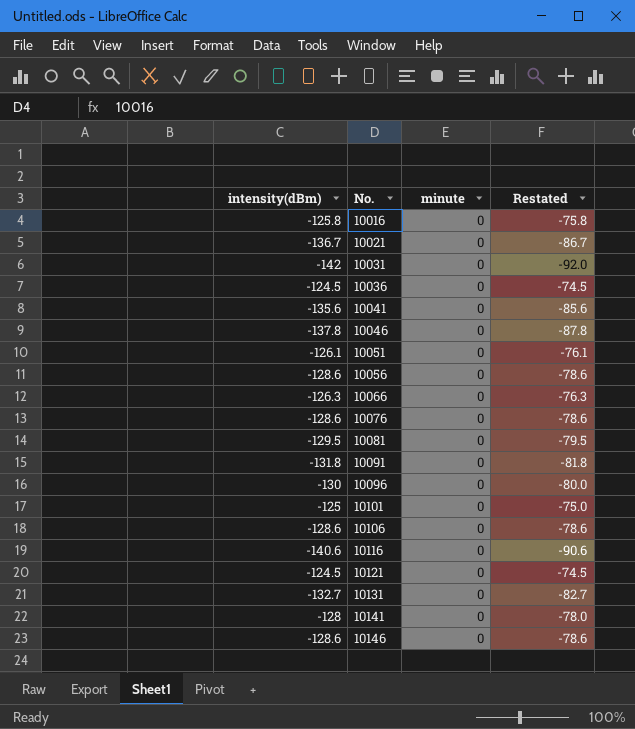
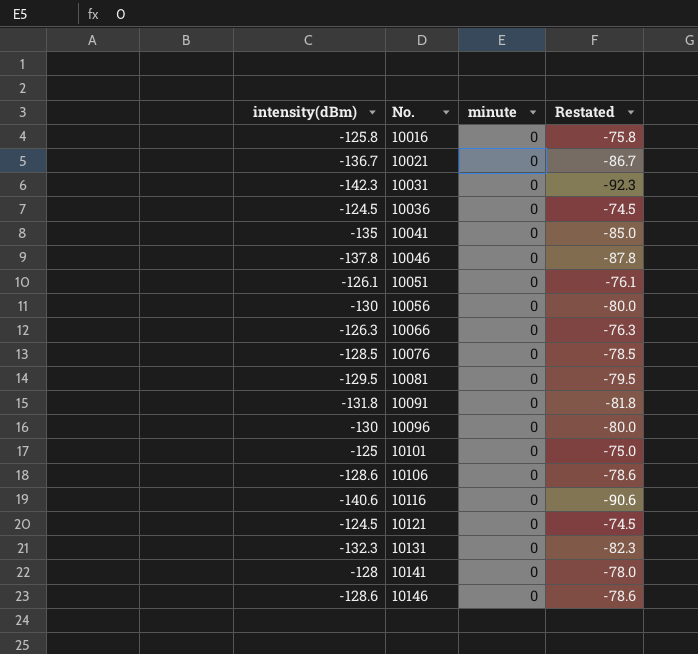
10031 | intensity(dBm): -142 -> -142.3
10031 | Restated: -92.0 -> -92.3
10041 | intensity(dBm): -135.6 -> -135
10041 | Restated: -85.6 -> -85.0
10056 | intensity(dBm): -128.6 -> -130
10056 | Restated: -78.6 -> -80.0
10076 | intensity(dBm): -128.6 -> -128.5
10076 | Restated: -78.6 -> -78.5
10131 | intensity(dBm): -132.7 -> -132.3
10131 | Restated: -82.7 -> -82.3

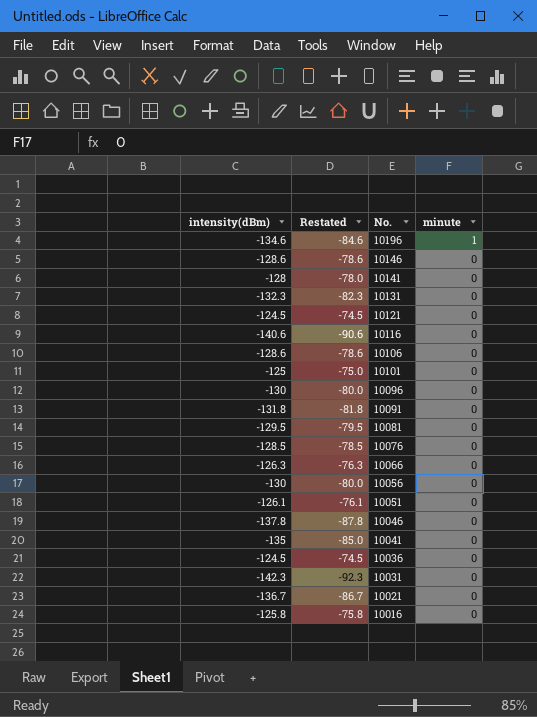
row order: No. ascending -> No. descending
column Restated | position: 4 -> 2
row 10196: none -> -134.6 | -84.6 | 1

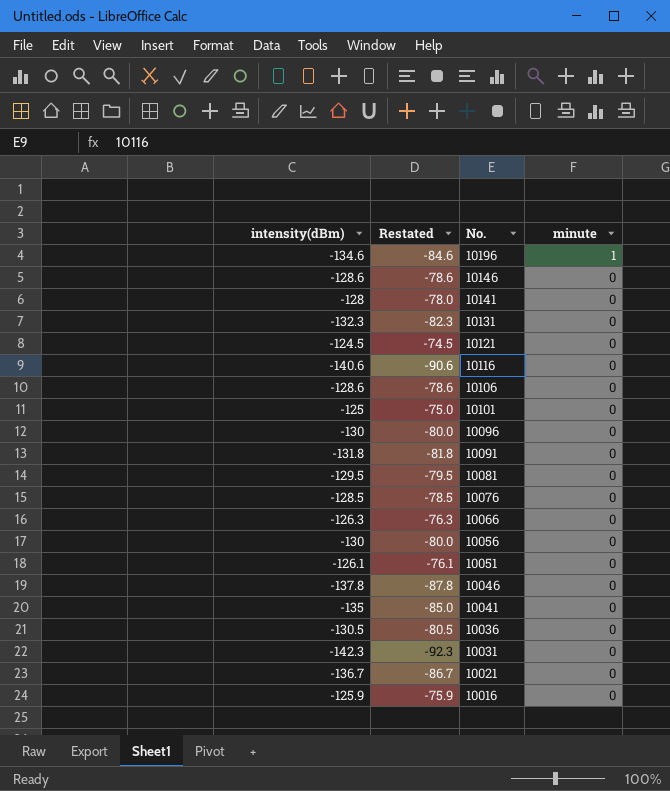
10036 | intensity(dBm): -124.5 -> -130.5
10036 | Restated: -74.5 -> -80.5
10016 | intensity(dBm): -125.8 -> -125.9
10016 | Restated: -75.8 -> -75.9

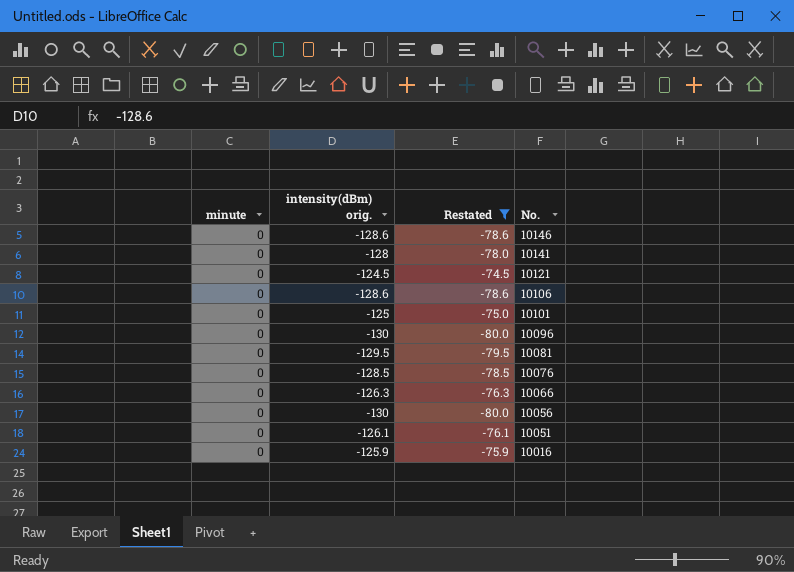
filter: none -> Restated >= -80.0
column minute | position: 4 -> 1
column name: intensity(dBm) -> intensity(dBm) orig.

